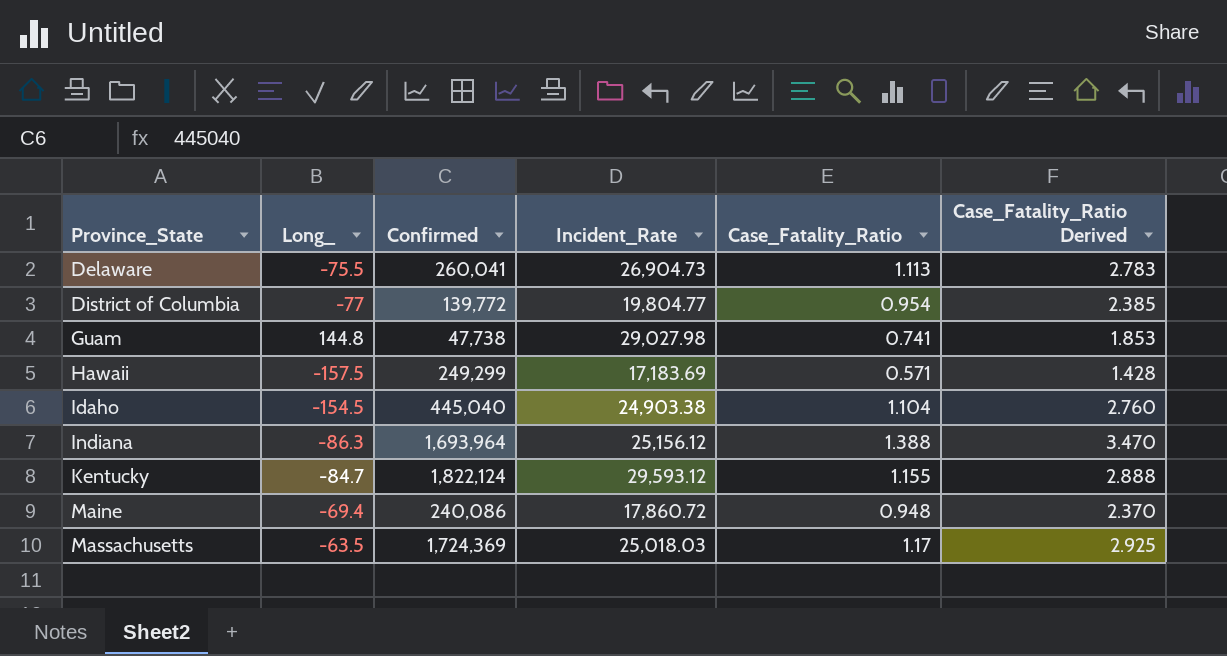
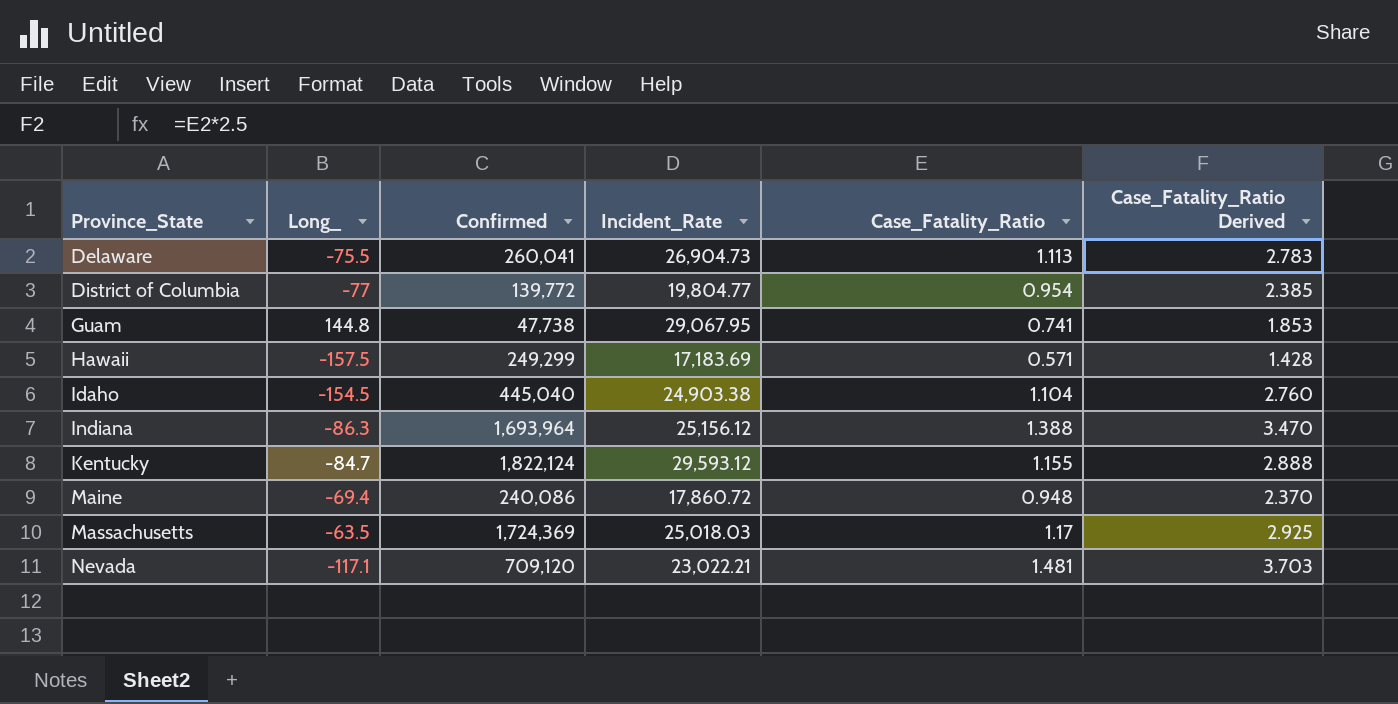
Guam | Incident_Rate: 29,027.98 -> 29,067.95
row Nevada: none -> -117.1 | 709,120 | 23,022.21 | 1.481 | 3.703

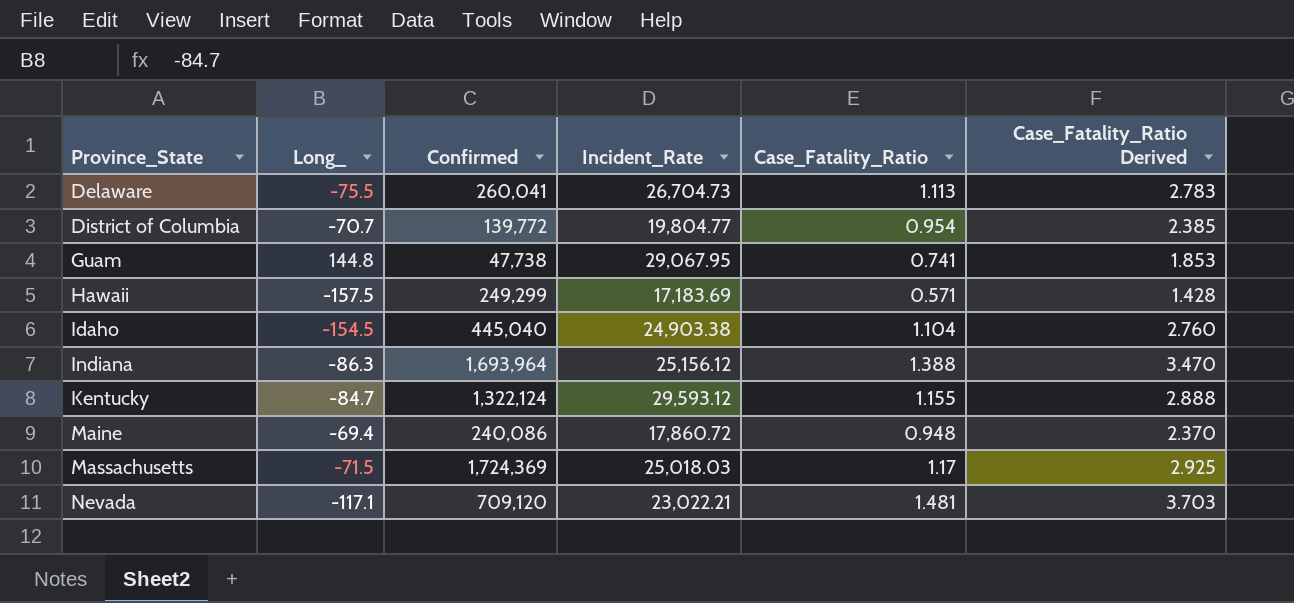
Delaware | Incident_Rate: 26,904.73 -> 26,704.73
District of Columbia | Long_: -77 -> -70.7
Kentucky | Confirmed: 1,822,124 -> 1,322,124
Massachusetts | Long_: -63.5 -> -71.5

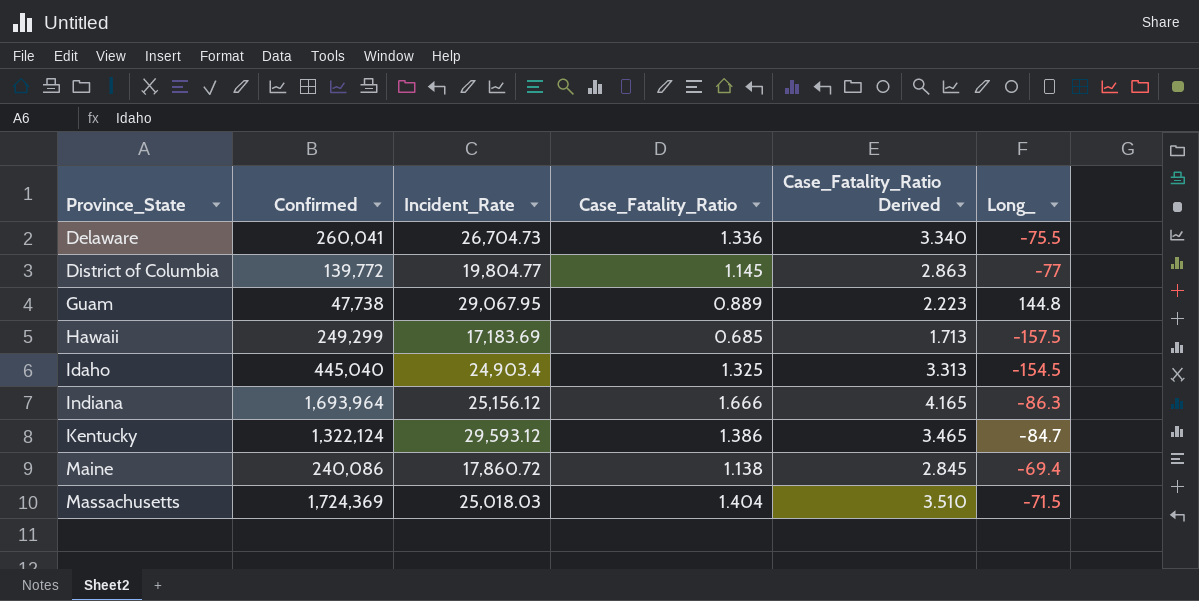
column Long_ | position: 2 -> 6
row Nevada: -117.1 | 709,120 | 23,022.21 | 1.481 | 3.703 -> none
Delaware | Case_Fatality_Ratio: 1.113 -> 1.336
Delaware | Case_Fatality_Ratio Derived: 2.783 -> 3.340
District of Columbia | Case_Fatality_Ratio: 0.954 -> 1.145
District of Columbia | Case_Fatality_Ratio Derived: 2.385 -> 2.863
District of Columbia | Long_: -70.7 -> -77
Guam | Case_Fatality_Ratio: 0.741 -> 0.889
Guam | Case_Fatality_Ratio Derived: 1.853 -> 2.223
Hawaii | Case_Fatality_Ratio: 0.571 -> 0.685
Hawaii | Case_Fatality_Ratio Derived: 1.428 -> 1.713
Idaho | Incident_Rate: 24,903.38 -> 24,903.4
Idaho | Case_Fatality_Ratio: 1.104 -> 1.325
Idaho | Case_Fatality_Ratio Derived: 2.760 -> 3.313
Indiana | Case_Fatality_Ratio: 1.388 -> 1.666
Indiana | Case_Fatality_Ratio Derived: 3.470 -> 4.165
Kentucky | Case_Fatality_Ratio: 1.155 -> 1.386
Kentucky | Case_Fatality_Ratio Derived: 2.888 -> 3.465
Maine | Case_Fatality_Ratio: 0.948 -> 1.138
Maine | Case_Fatality_Ratio Derived: 2.370 -> 2.845
Massachusetts | Case_Fatality_Ratio: 1.17 -> 1.404
Massachusetts | Case_Fatality_Ratio Derived: 2.925 -> 3.510

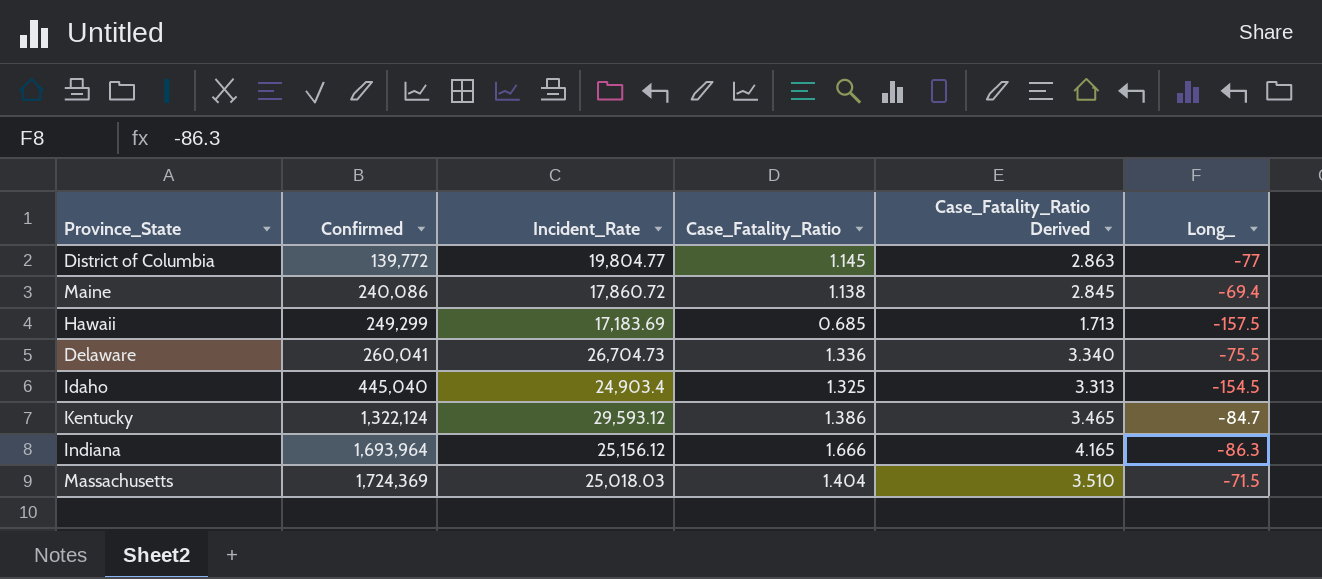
row order: Province_State ascending -> Confirmed ascending
row Guam: 47,738 | 29,067.95 | 0.889 | 2.223 | 144.8 -> none

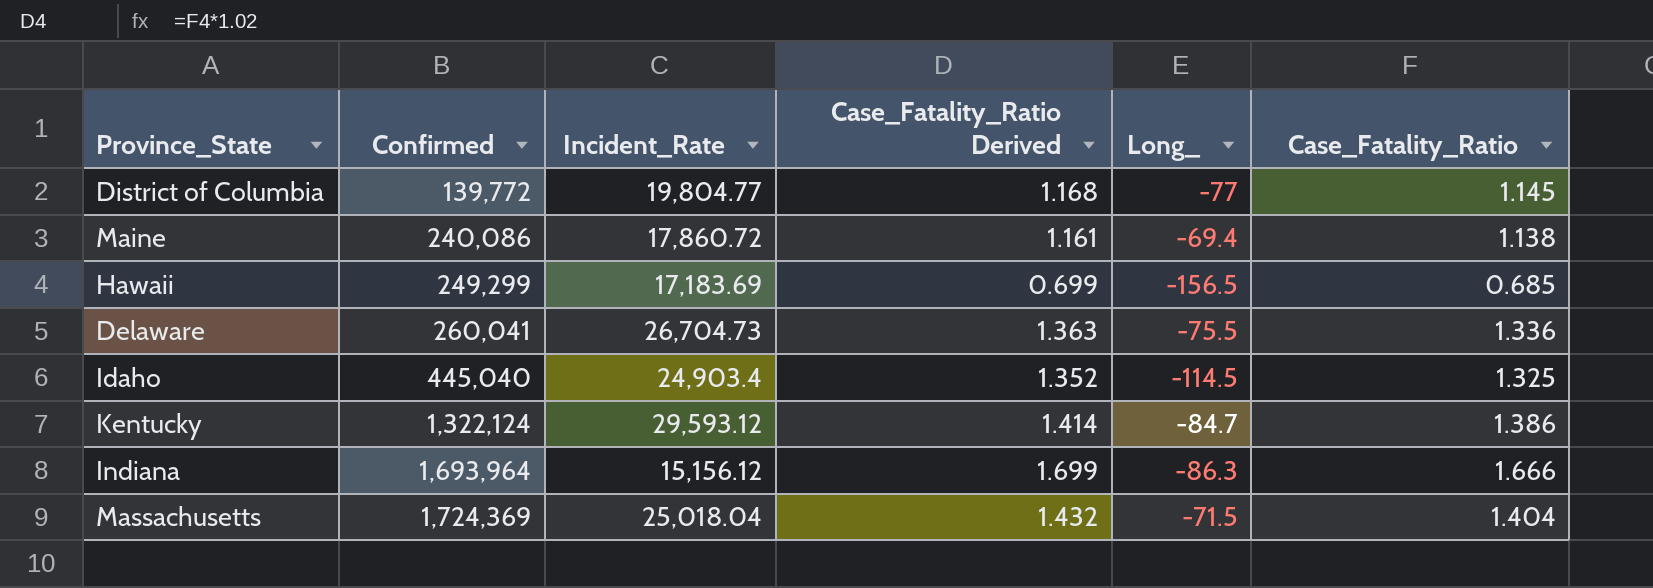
column Case_Fatality_Ratio Derived | formula: [Case_Fatality_Ratio] * 2.5 -> [Case_Fatality_Ratio] * 1.02
column Case_Fatality_Ratio | position: 4 -> 6
Hawaii | Long_: -157.5 -> -156.5
Idaho | Long_: -154.5 -> -114.5
Indiana | Incident_Rate: 25,156.12 -> 15,156.12
Massachusetts | Incident_Rate: 25,018.03 -> 25,018.04

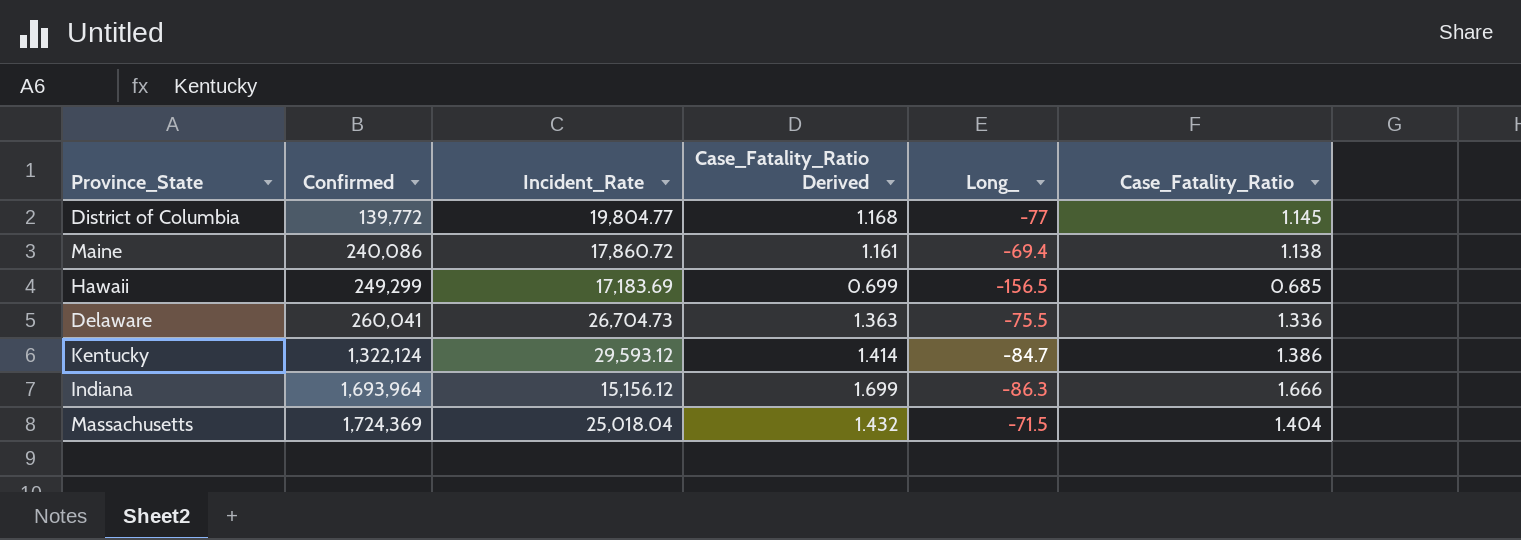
row Idaho: 445,040 | 24,903.4 | 1.352 | -114.5 | 1.325 -> none

